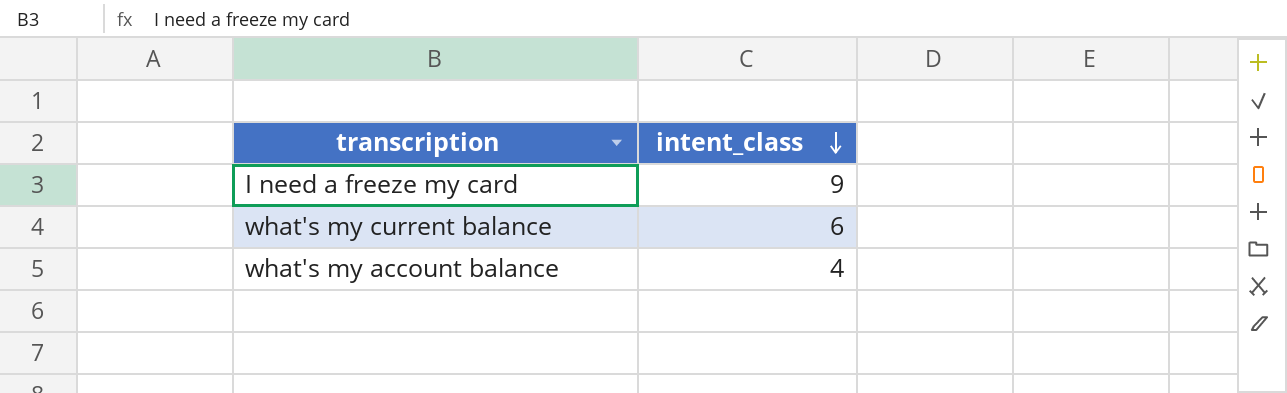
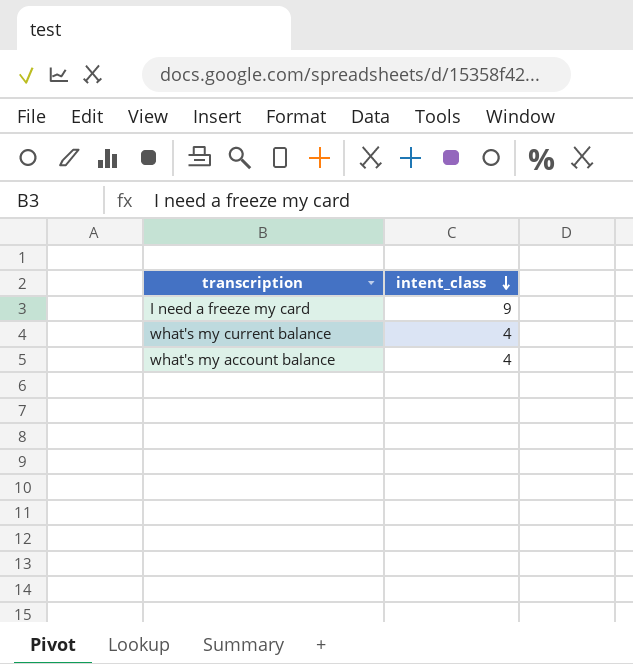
what's my current balance | intent_class: 6 -> 4

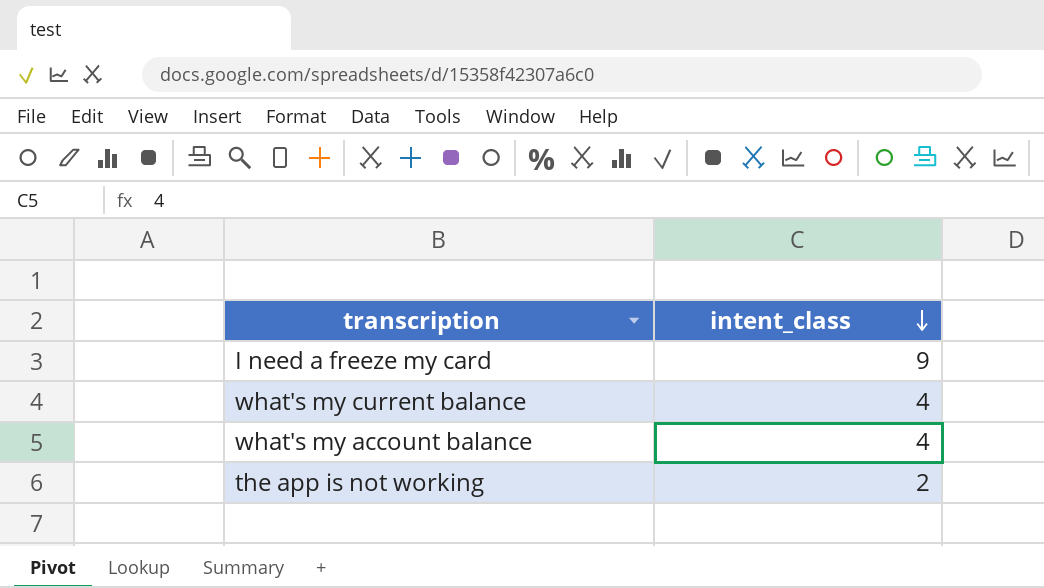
row the app is not working: none -> 2

